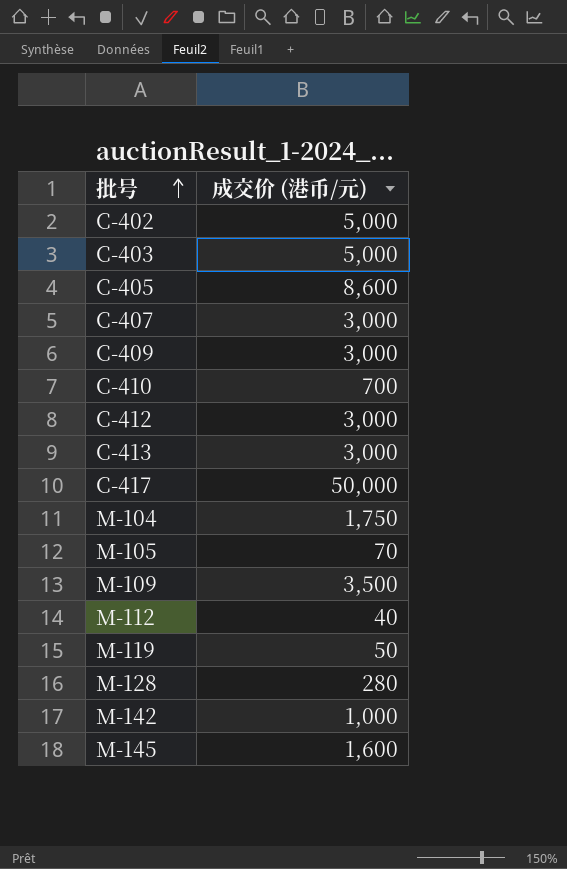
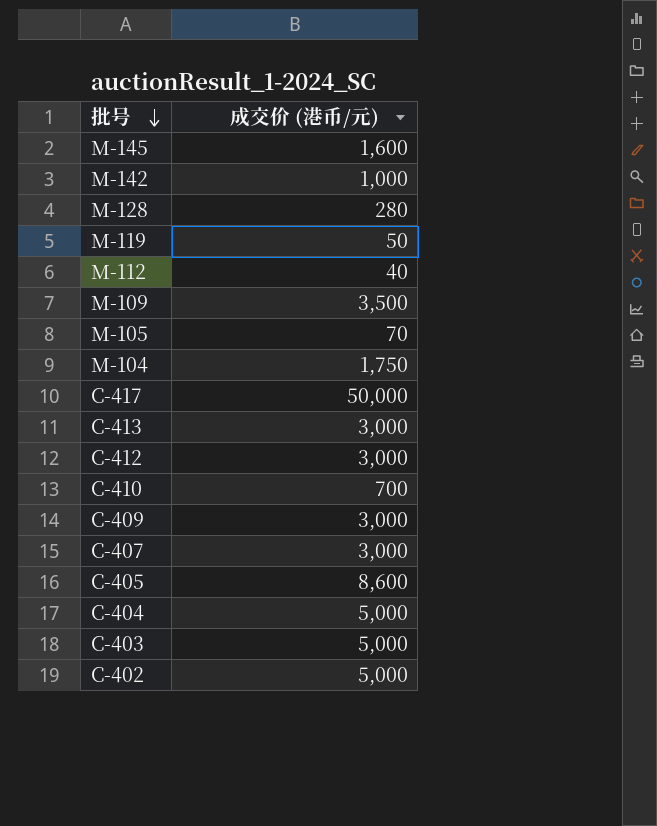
row order: 批号 ascending -> 批号 descending
row C-404: none -> 5,000

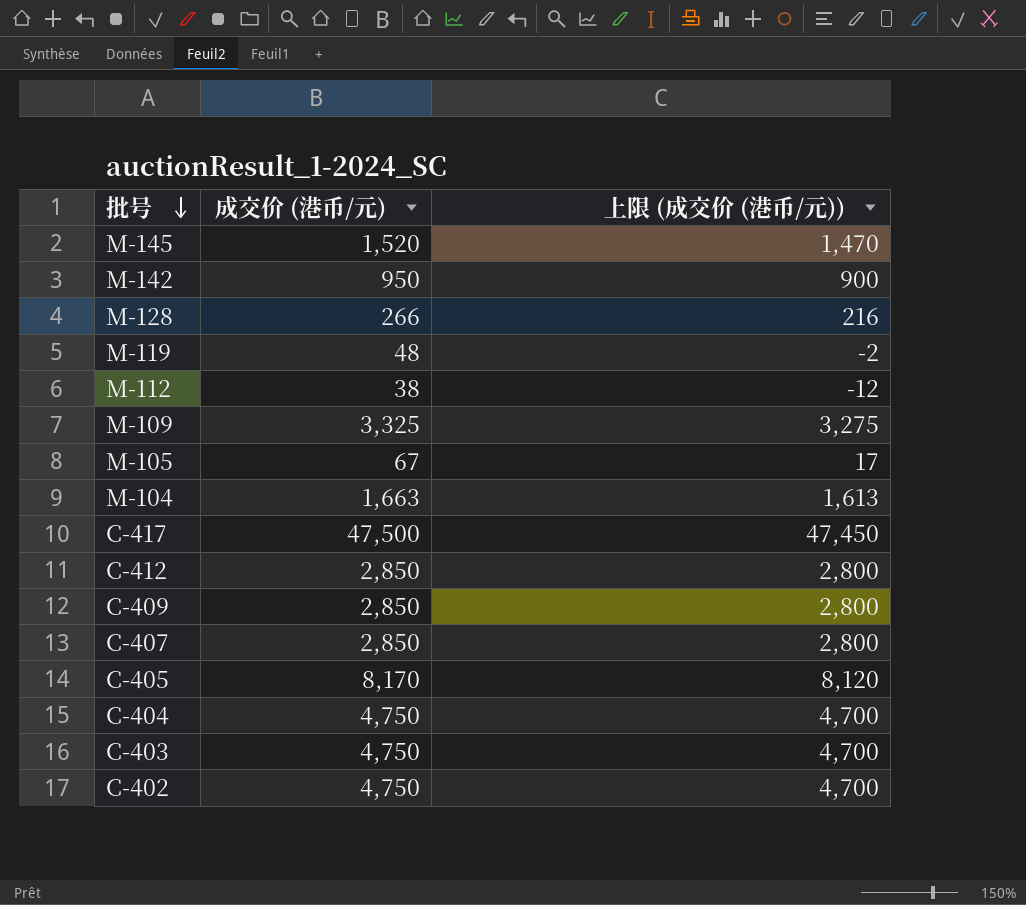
column 上限 (成交价 (港币/元)) | formula: none -> [成交价 (港币/元)] - 50
row C-413: 3,000 -> none
row C-410: 700 -> none
M-145 | 成交价 (港币/元): 1,600 -> 1,520
M-142 | 成交价 (港币/元): 1,000 -> 950
M-128 | 成交价 (港币/元): 280 -> 266
M-119 | 成交价 (港币/元): 50 -> 48
M-112 | 成交价 (港币/元): 40 -> 38
M-109 | 成交价 (港币/元): 3,500 -> 3,325
M-105 | 成交价 (港币/元): 70 -> 67
M-104 | 成交价 (港币/元): 1,750 -> 1,663
C-417 | 成交价 (港币/元): 50,000 -> 47,500
C-412 | 成交价 (港币/元): 3,000 -> 2,850
C-409 | 成交价 (港币/元): 3,000 -> 2,850
C-407 | 成交价 (港币/元): 3,000 -> 2,850
C-405 | 成交价 (港币/元): 8,600 -> 8,170
C-404 | 成交价 (港币/元): 5,000 -> 4,750
C-403 | 成交价 (港币/元): 5,000 -> 4,750
C-402 | 成交价 (港币/元): 5,000 -> 4,750

